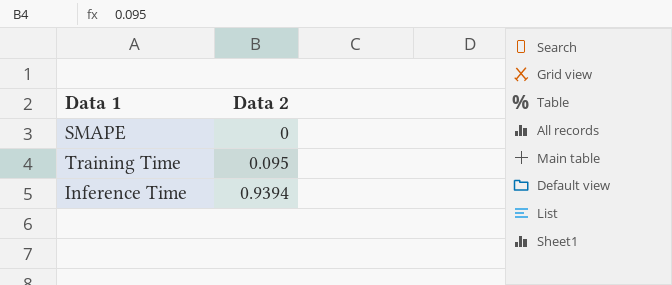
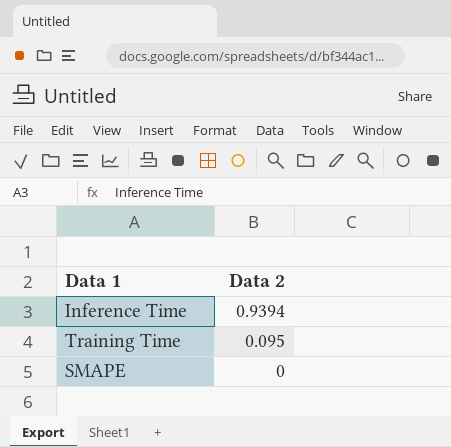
row order: Data 2 ascending -> Data 2 descending

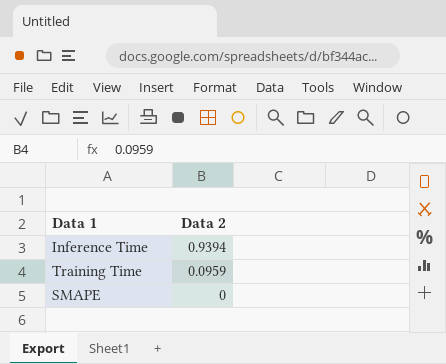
Training Time | Data 2: 0.095 -> 0.0959

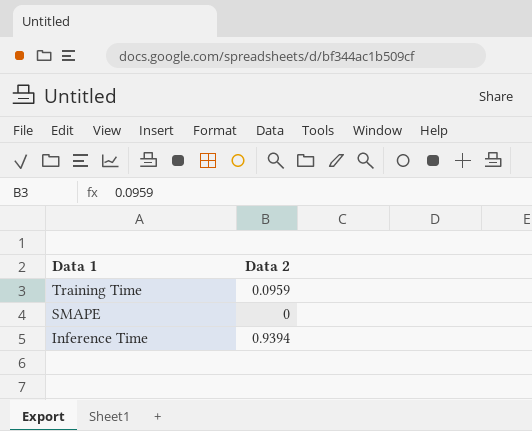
row order: Data 2 descending -> Data 1 descending

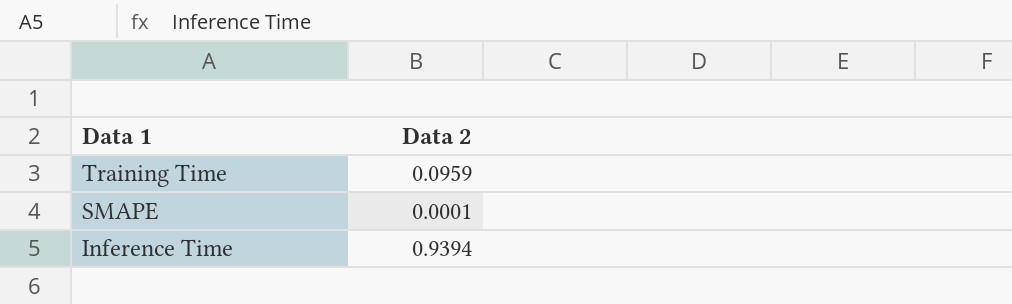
SMAPE | Data 2: 0 -> 0.0001

